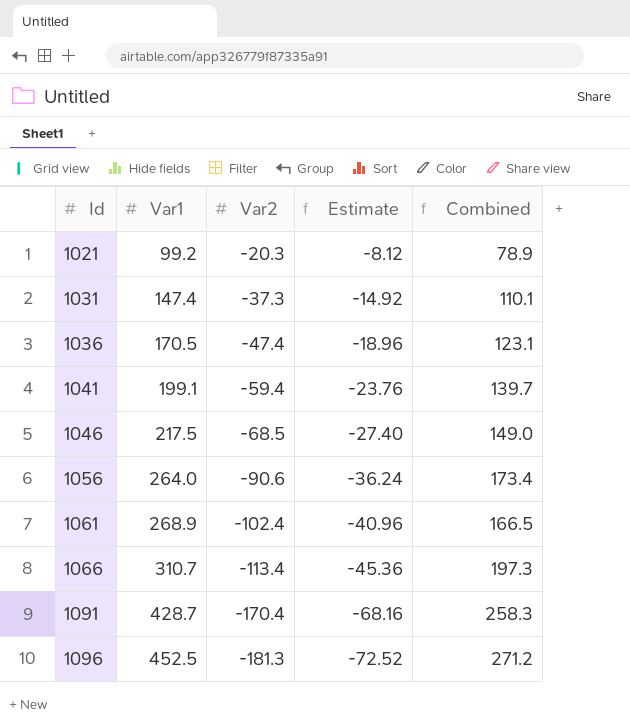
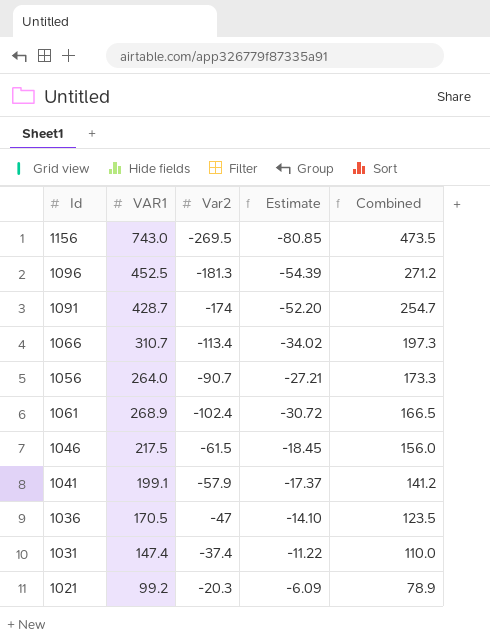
row order: Id ascending -> Combined descending
column name: Var1 -> VAR1
column Estimate | formula: [Var2] * 0.4 -> [Var2] * 0.3
row 1156: none -> 743.0 | -269.5 | -80.85 | 473.5
1091 | Var2: -170.4 -> -174
1091 | Combined: 258.3 -> 254.7
1056 | Var2: -90.6 -> -90.7
1056 | Combined: 173.4 -> 173.3
1046 | Var2: -68.5 -> -61.5
1046 | Combined: 149.0 -> 156.0
1041 | Var2: -59.4 -> -57.9
1041 | Combined: 139.7 -> 141.2
1036 | Var2: -47.4 -> -47
1036 | Combined: 123.1 -> 123.5
1031 | Var2: -37.3 -> -37.4
1031 | Combined: 110.1 -> 110.0

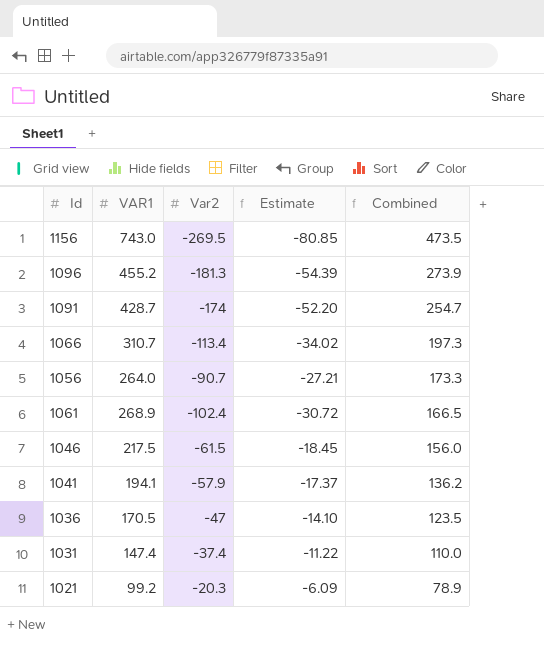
1096 | VAR1: 452.5 -> 455.2
1096 | Combined: 271.2 -> 273.9
1041 | VAR1: 199.1 -> 194.1
1041 | Combined: 141.2 -> 136.2

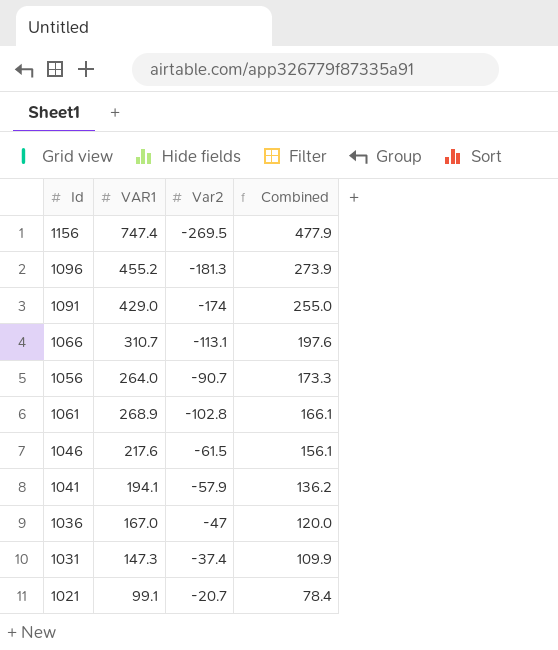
column Estimate | formula: [Var2] * 0.3 -> none
1156 | VAR1: 743.0 -> 747.4
1156 | Combined: 473.5 -> 477.9
1091 | VAR1: 428.7 -> 429.0
1091 | Combined: 254.7 -> 255.0
1066 | Var2: -113.4 -> -113.1
1066 | Combined: 197.3 -> 197.6
1061 | Var2: -102.4 -> -102.8
1061 | Combined: 166.5 -> 166.1
1046 | VAR1: 217.5 -> 217.6
1046 | Combined: 156.0 -> 156.1
1036 | VAR1: 170.5 -> 167.0
1036 | Combined: 123.5 -> 120.0
1031 | VAR1: 147.4 -> 147.3
1031 | Combined: 110.0 -> 109.9
1021 | VAR1: 99.2 -> 99.1
1021 | Var2: -20.3 -> -20.7
1021 | Combined: 78.9 -> 78.4

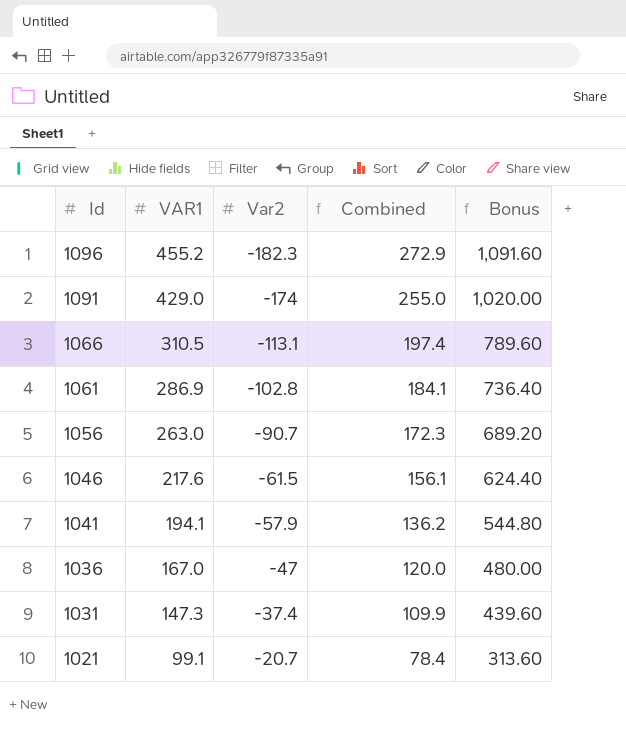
row order: Combined descending -> Id descending
column Bonus | formula: none -> [Combined] * 4
row 1156: 747.4 | -269.5 | 477.9 -> none
1096 | Var2: -181.3 -> -182.3
1096 | Combined: 273.9 -> 272.9
1066 | VAR1: 310.7 -> 310.5
1066 | Combined: 197.6 -> 197.4
1061 | VAR1: 268.9 -> 286.9
1061 | Combined: 166.1 -> 184.1
1056 | VAR1: 264.0 -> 263.0
1056 | Combined: 173.3 -> 172.3

